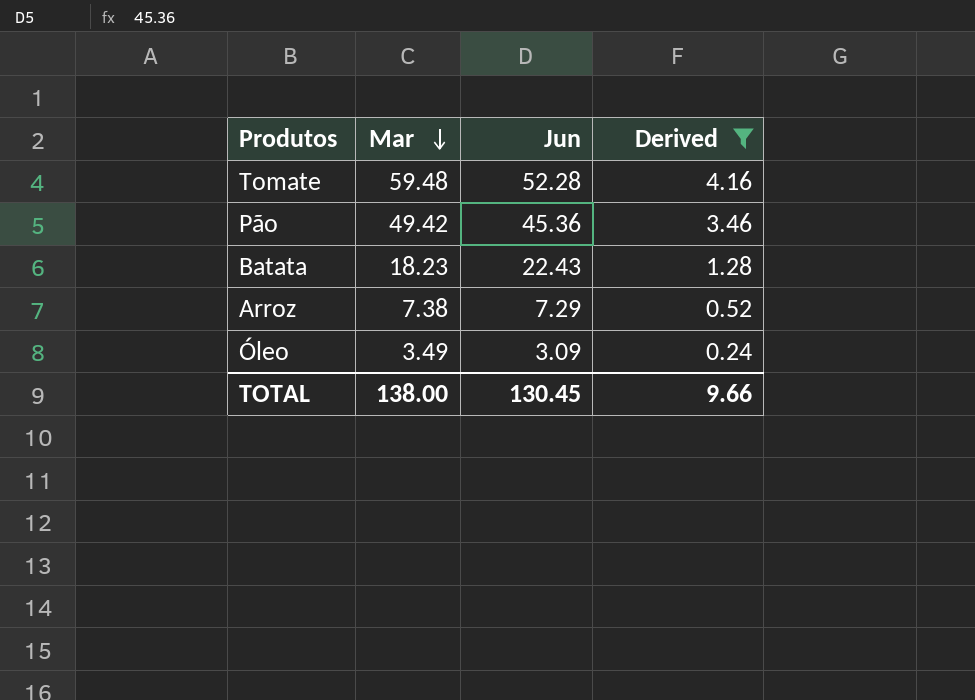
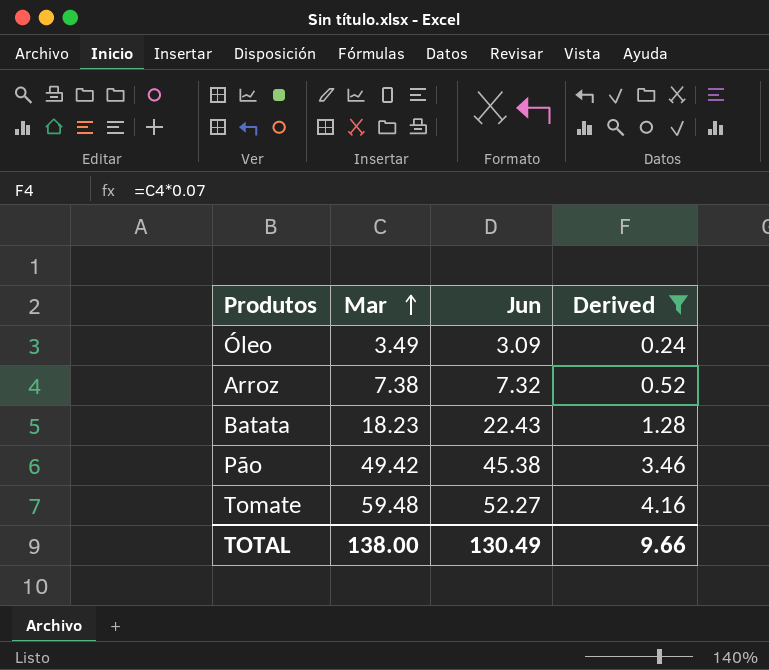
row order: Mar descending -> Mar ascending
Arroz | Jun: 7.29 -> 7.32
Pão | Jun: 45.36 -> 45.38
Tomate | Jun: 52.28 -> 52.27
TOTAL | Jun: 130.45 -> 130.49

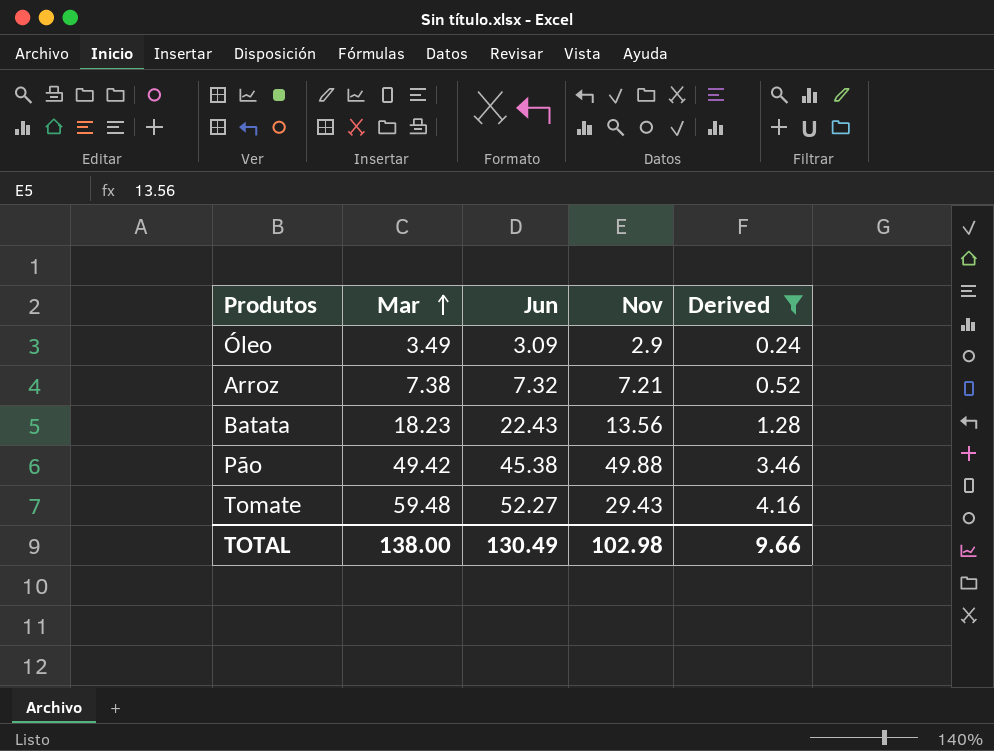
column Nov | position: none -> 4

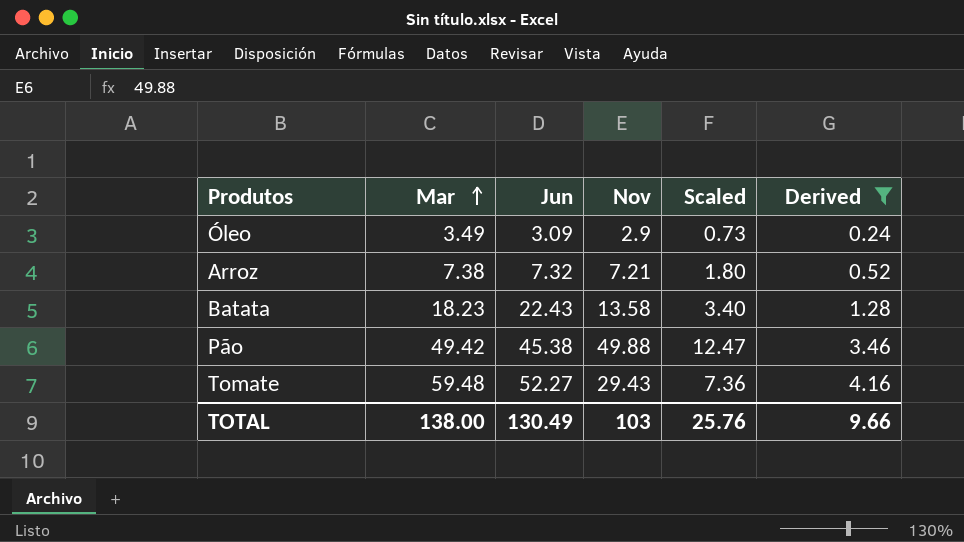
column Scaled | formula: none -> [Nov] * 0.25
Batata | Nov: 13.56 -> 13.58
TOTAL | Nov: 102.98 -> 103

